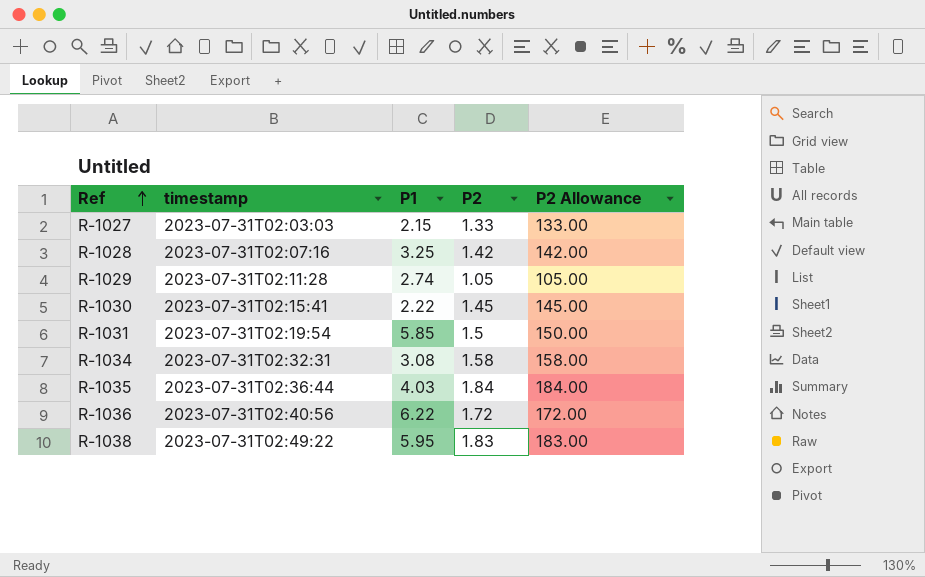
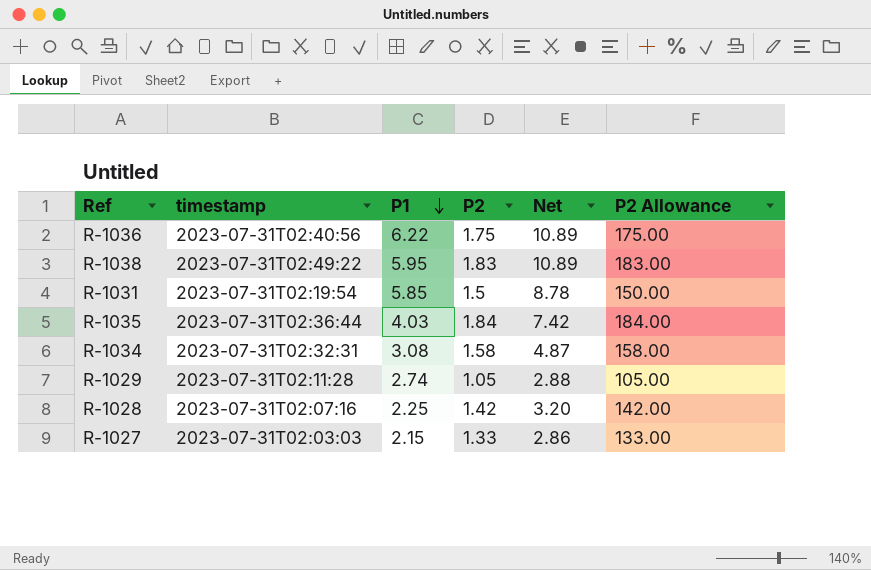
row order: Ref ascending -> P1 descending
column Net | formula: none -> [P1] * [P2]
row R-1030: 2023-07-31T02:15:41 | 2.22 | 1.45 | 145.00 -> none
R-1036 | P2: 1.72 -> 1.75
R-1036 | P2 Allowance: 172.00 -> 175.00
R-1028 | P1: 3.25 -> 2.25

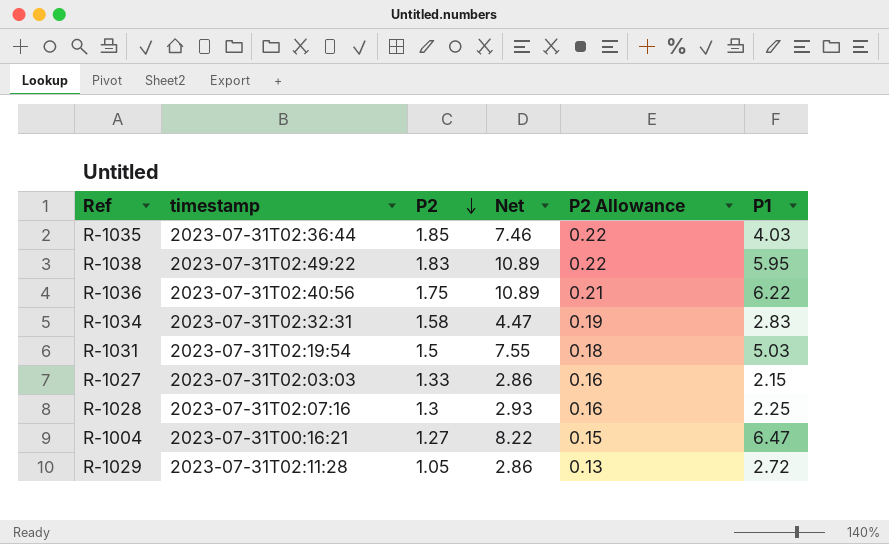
row order: P1 descending -> P2 descending
column P2 Allowance | formula: [P2] * 100 -> [P2] * 0.12
column P1 | position: 3 -> 6
R-1035 | P2: 1.84 -> 1.85
R-1035 | Net: 7.42 -> 7.46
R-1034 | Net: 4.87 -> 4.47
R-1034 | P1: 3.08 -> 2.83
R-1031 | Net: 8.78 -> 7.55
R-1031 | P1: 5.85 -> 5.03
R-1028 | P2: 1.42 -> 1.3
R-1028 | Net: 3.20 -> 2.93
row R-1004: none -> 2023-07-31T00:16:21 | 1.27 | 8.22 | 0.15 | 6.47
R-1029 | Net: 2.88 -> 2.86
R-1029 | P1: 2.74 -> 2.72

